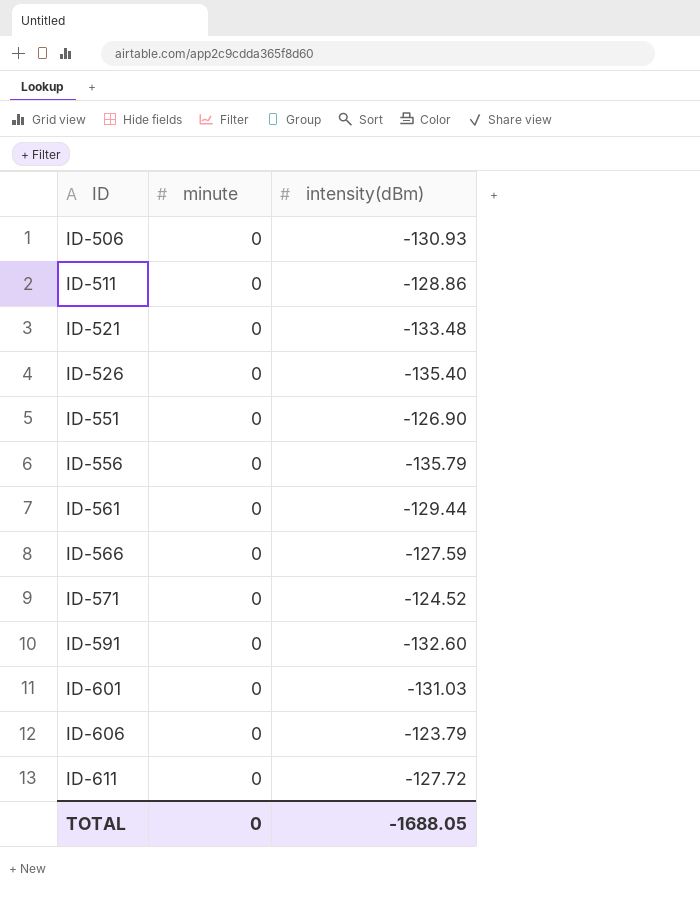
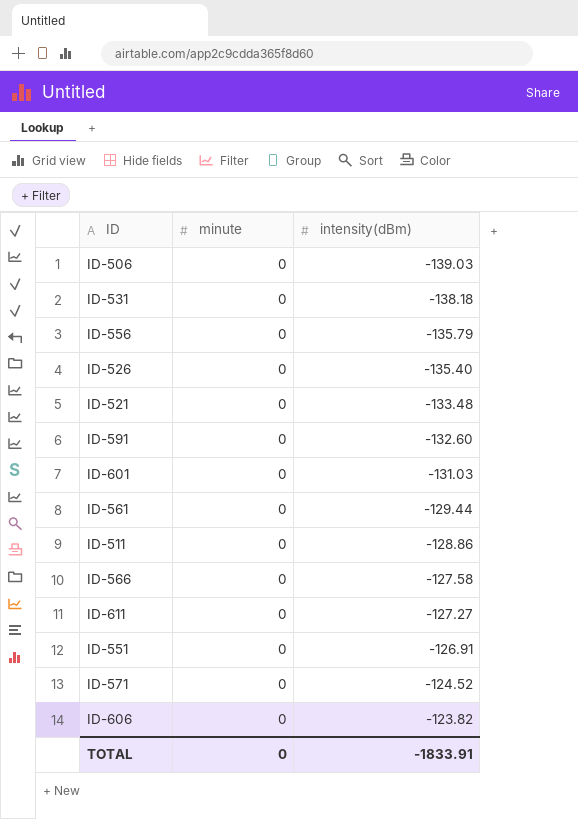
row order: ID ascending -> intensity(dBm) ascending
ID-506 | intensity(dBm): -130.93 -> -139.03
row ID-531: none -> 0 | -138.18
ID-566 | intensity(dBm): -127.59 -> -127.58
ID-611 | intensity(dBm): -127.72 -> -127.27
ID-551 | intensity(dBm): -126.90 -> -126.91
ID-606 | intensity(dBm): -123.79 -> -123.82
TOTAL | intensity(dBm): -1688.05 -> -1833.91

